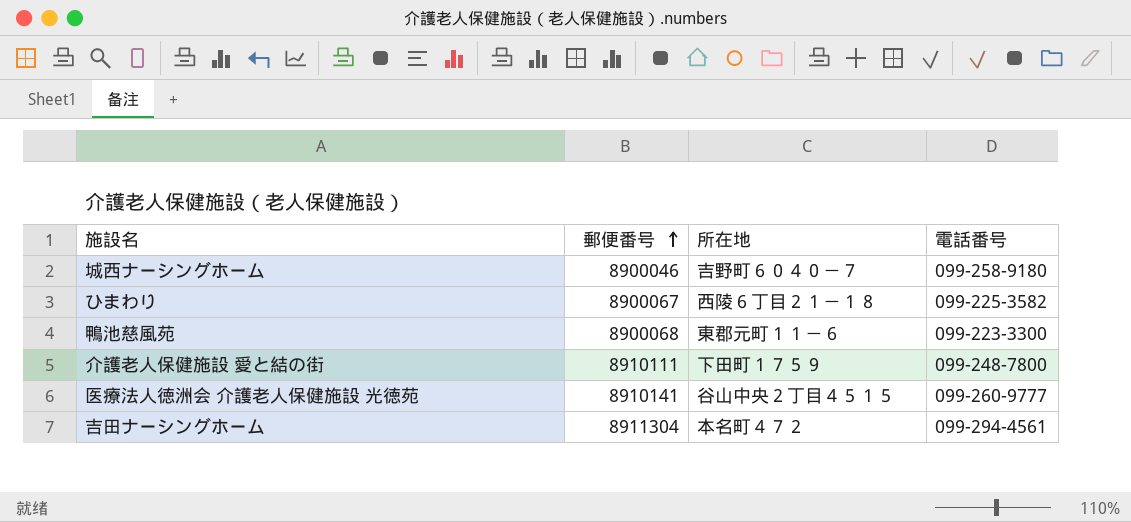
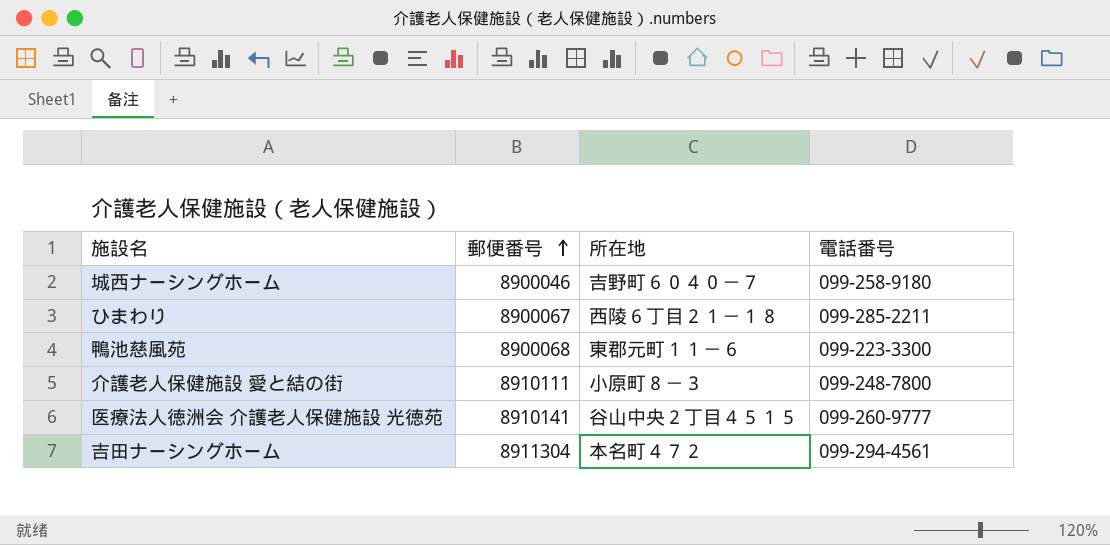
ひまわり | 電話番号: 099-225-3582 -> 099-285-2211
介護老人保健施設 愛と結の街 | 所在地: 下田町１７５９ -> 小原町８－３

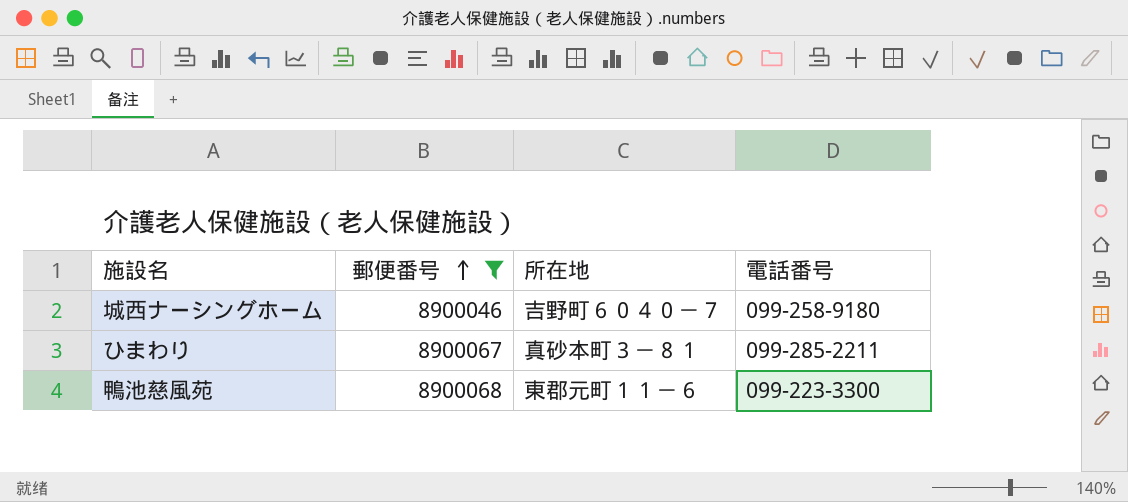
filter: none -> 郵便番号 <= 8900068
ひまわり | 所在地: 西陵６丁目２１－１８ -> 真砂本町３－８１

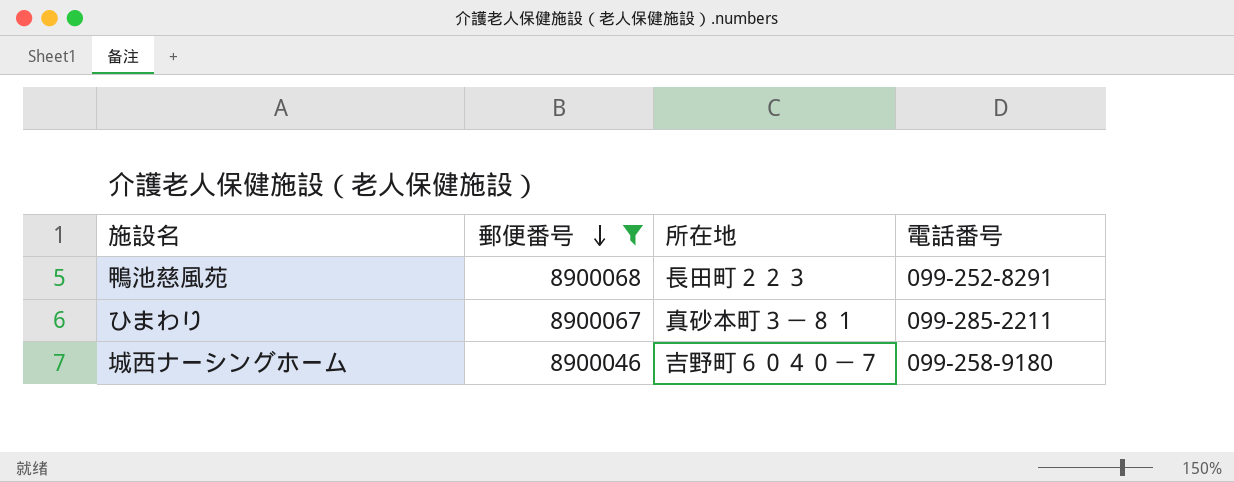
row order: 郵便番号 ascending -> 郵便番号 descending
鴨池慈風苑 | 所在地: 東郡元町１１－６ -> 長田町２２３
鴨池慈風苑 | 電話番号: 099-223-3300 -> 099-252-8291

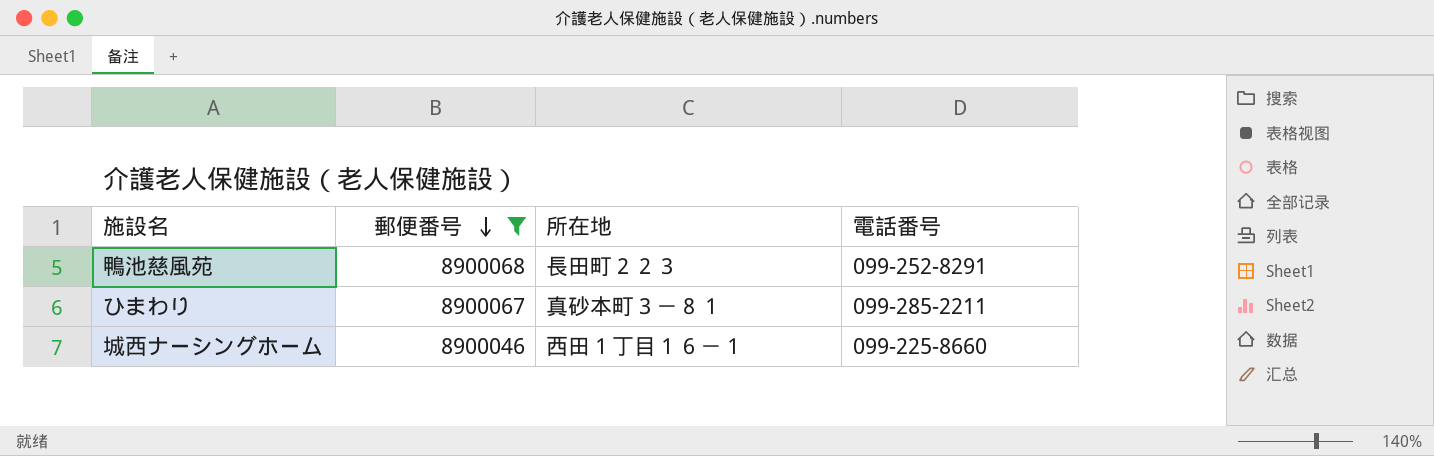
城西ナーシングホーム | 所在地: 吉野町６０４０－７ -> 西田１丁目１６－１
城西ナーシングホーム | 電話番号: 099-258-9180 -> 099-225-8660

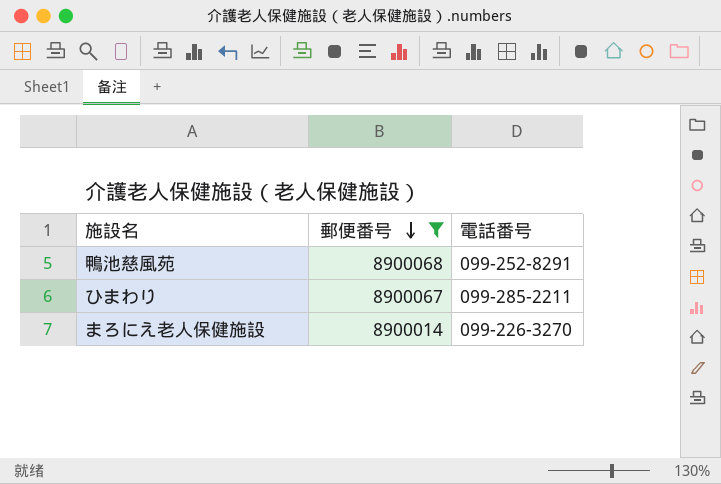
column 所在地 | position: 3 -> none
row 城西ナーシングホーム: 8900046 | 西田１丁目１６－１ | 099-225-8660 -> none
row まろにえ老人保健施設: none -> 8900014 | 099-226-3270

